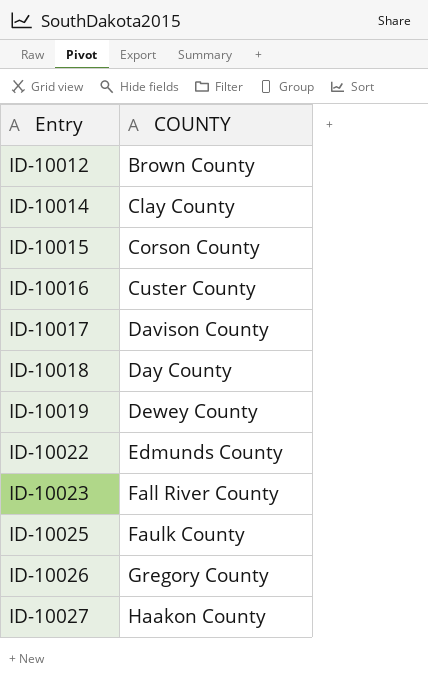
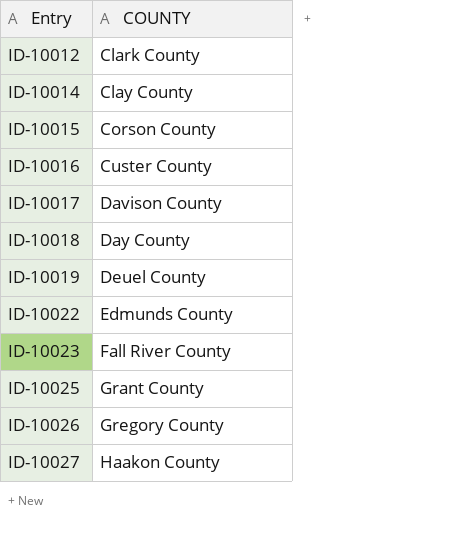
ID-10012 | COUNTY: Brown County -> Clark County
ID-10019 | COUNTY: Dewey County -> Deuel County
ID-10025 | COUNTY: Faulk County -> Grant County

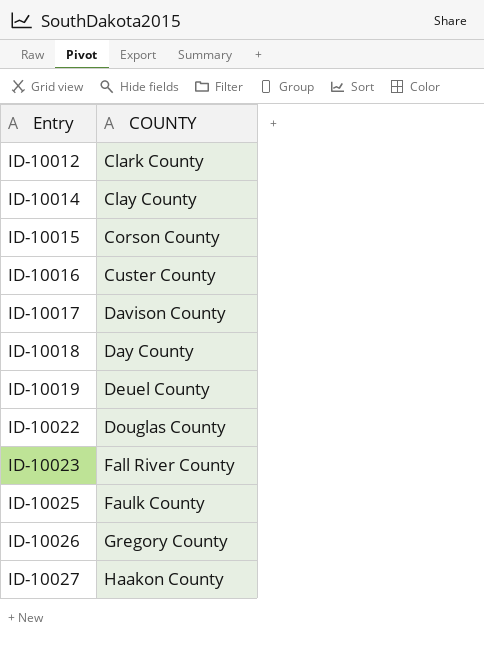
ID-10022 | COUNTY: Edmunds County -> Douglas County
ID-10025 | COUNTY: Grant County -> Faulk County

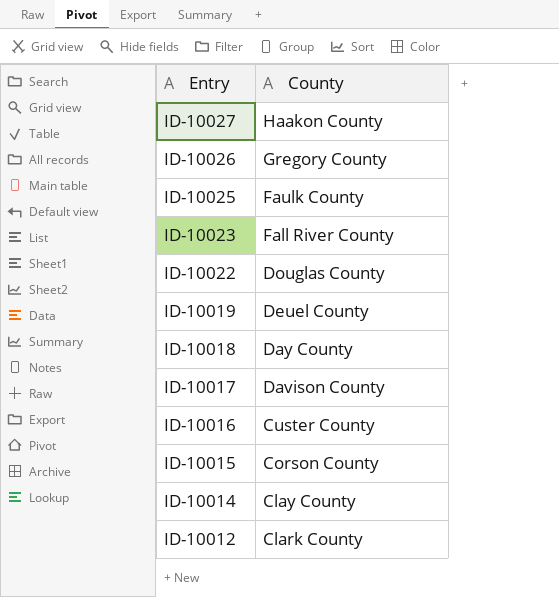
row order: Entry ascending -> Entry descending
column name: COUNTY -> County

